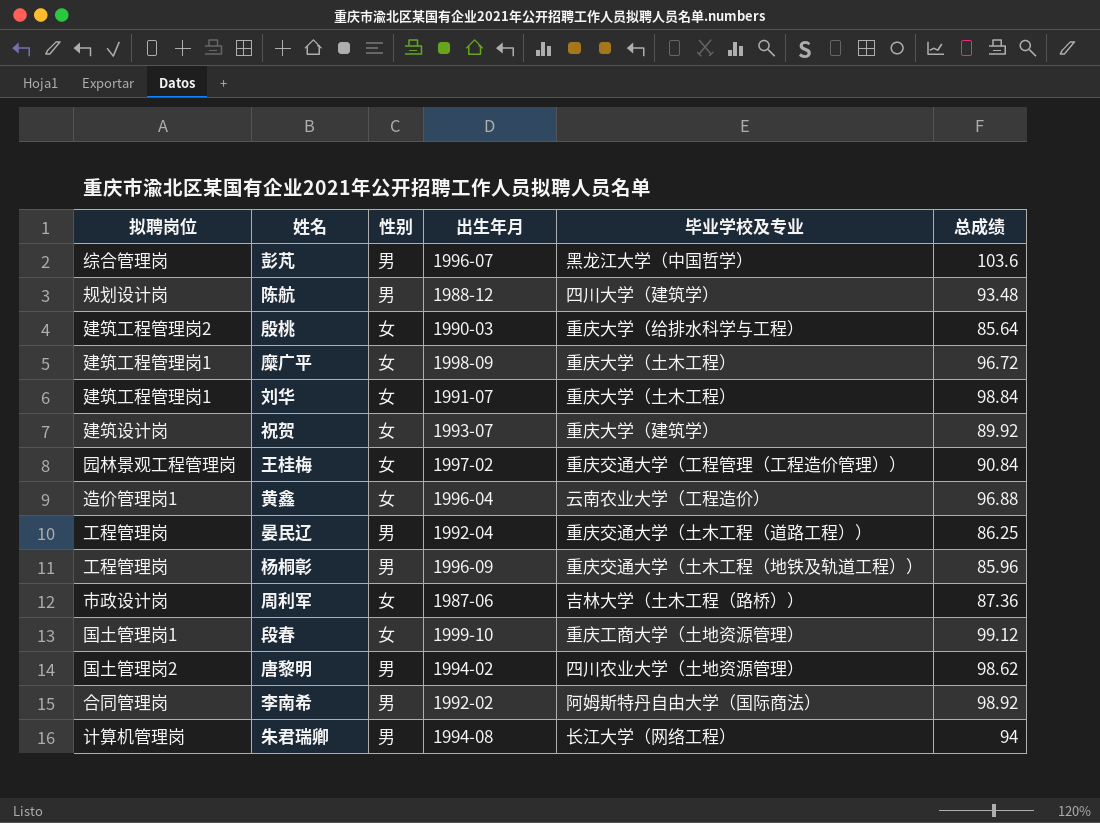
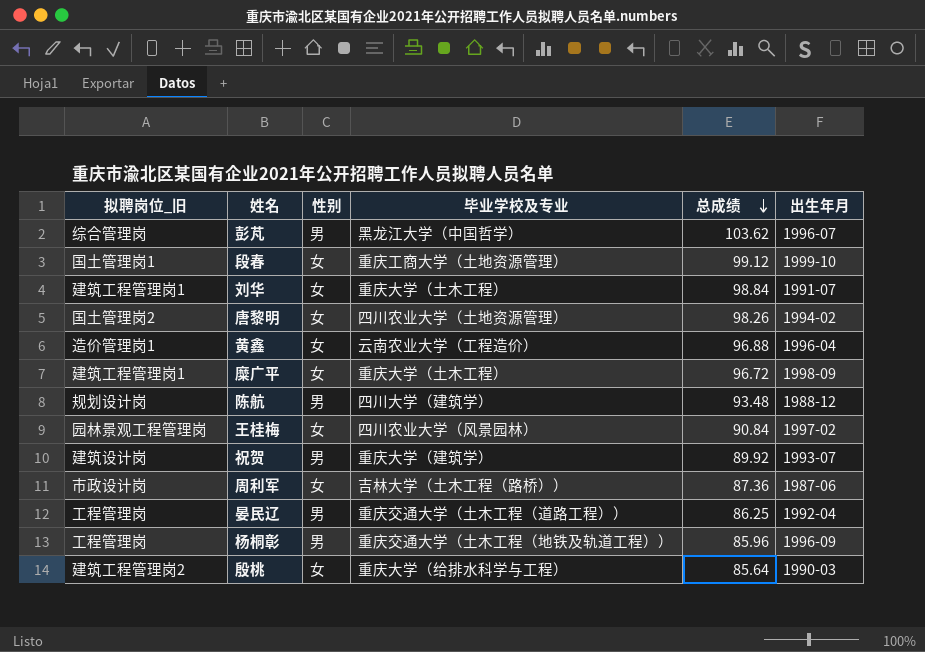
row order: none -> 总成绩 descending
column name: 拟聘岗位 -> 拟聘岗位_旧
column 出生年月 | position: 4 -> 6
row 李南希: 合同管理岗 | 男 | 1992-02 | 阿姆斯特丹自由大学（国际商法） | 98.92 -> none
row 朱君瑞卿: 计算机管理岗 | 男 | 1994-08 | 长江大学（网络工程） | 94 -> none
彭芃 | 总成绩: 103.6 -> 103.62
唐黎明 | 性别: 男 -> 女
唐黎明 | 总成绩: 98.62 -> 98.26
王桂梅 | 毕业学校及专业: 重庆交通大学（工程管理（工程造价管理）） -> 四川农业大学（风景园林）
祝贺 | 性别: 女 -> 男

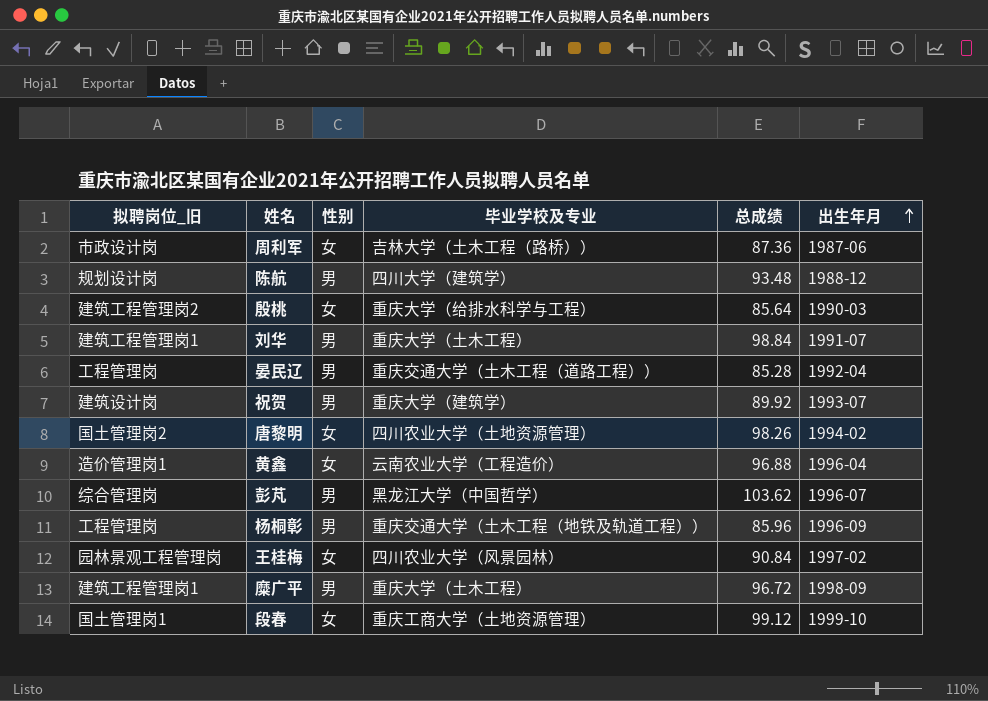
row order: 总成绩 descending -> 出生年月 ascending
刘华 | 性别: 女 -> 男
晏民辽 | 总成绩: 86.25 -> 85.28
糜广平 | 性别: 女 -> 男

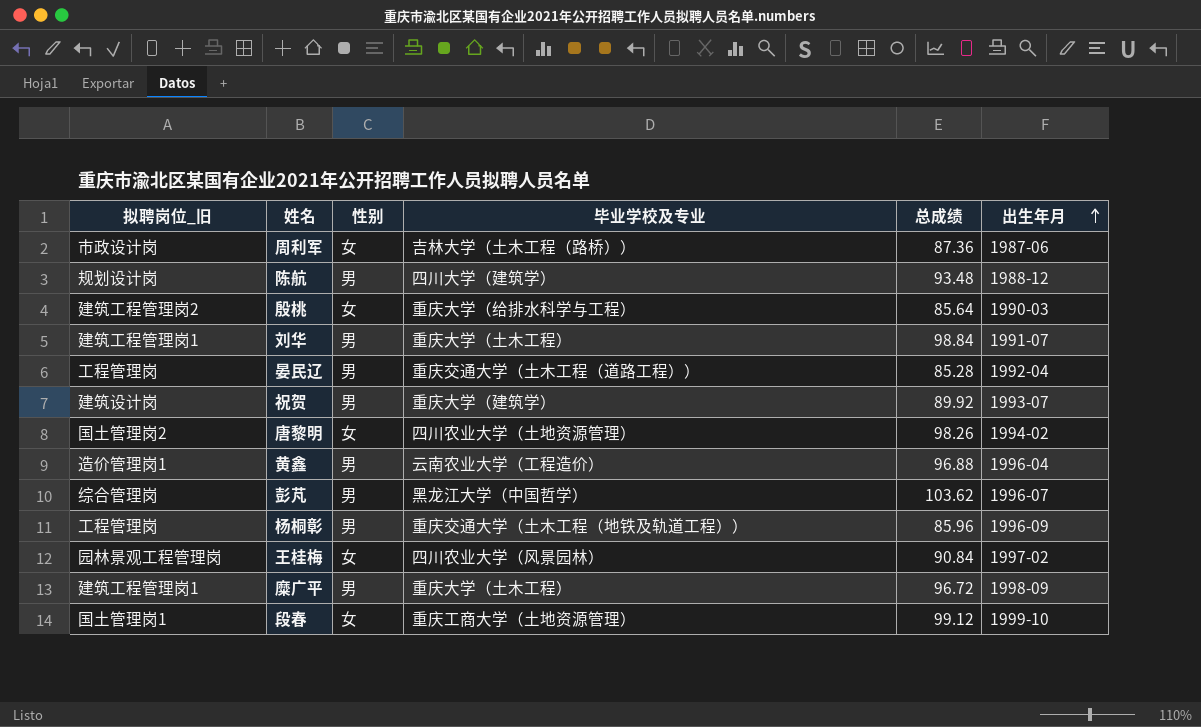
黄鑫 | 性别: 女 -> 男

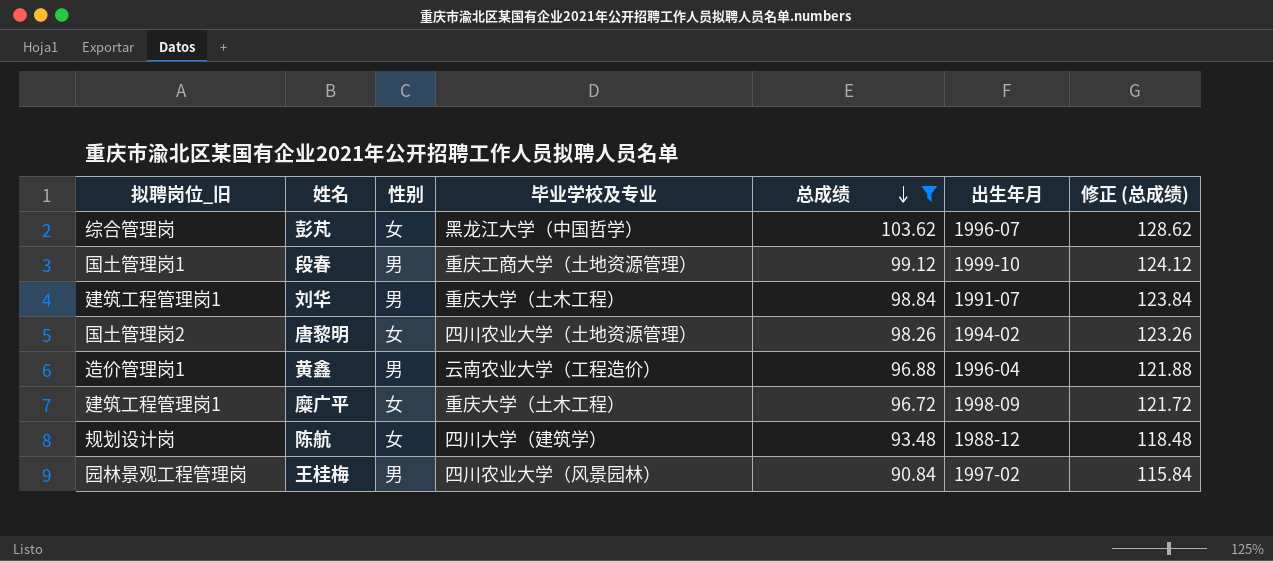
filter: none -> 总成绩 >= 90.84
row order: 出生年月 ascending -> 总成绩 descending
column 修正 (总成绩) | formula: none -> [总成绩] + 25
彭芃 | 性别: 男 -> 女
段春 | 性别: 女 -> 男
糜广平 | 性别: 男 -> 女
陈航 | 性别: 男 -> 女
王桂梅 | 性别: 女 -> 男

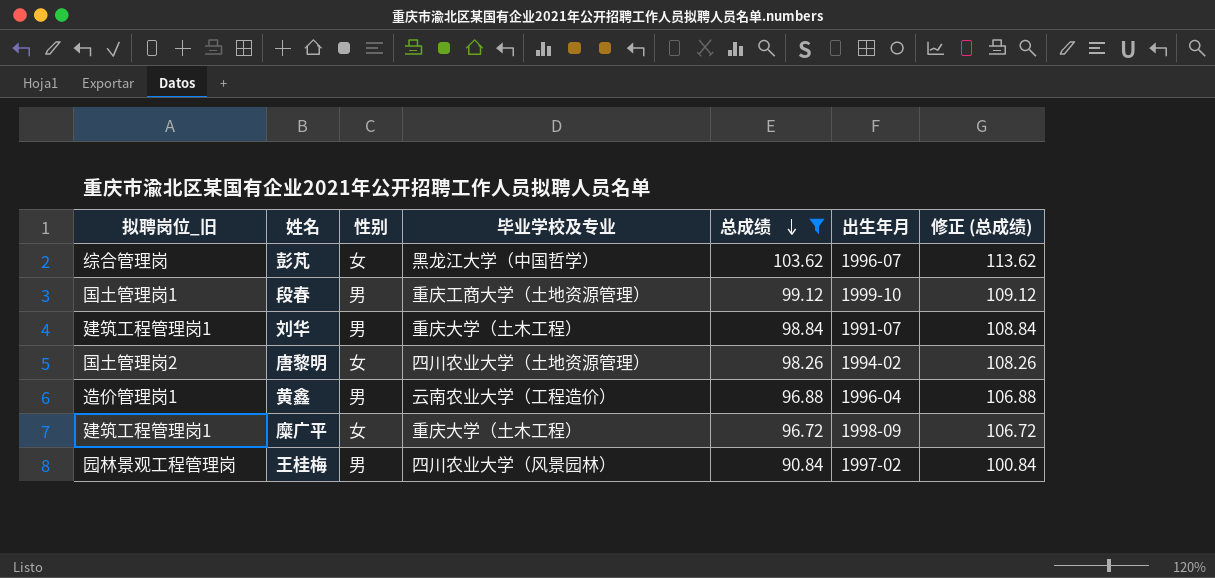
column 修正 (总成绩) | formula: [总成绩] + 25 -> [总成绩] + 10
row 陈航: 规划设计岗 | 女 | 四川大学（建筑学） | 93.48 | 1988-12 | 118.48 -> none

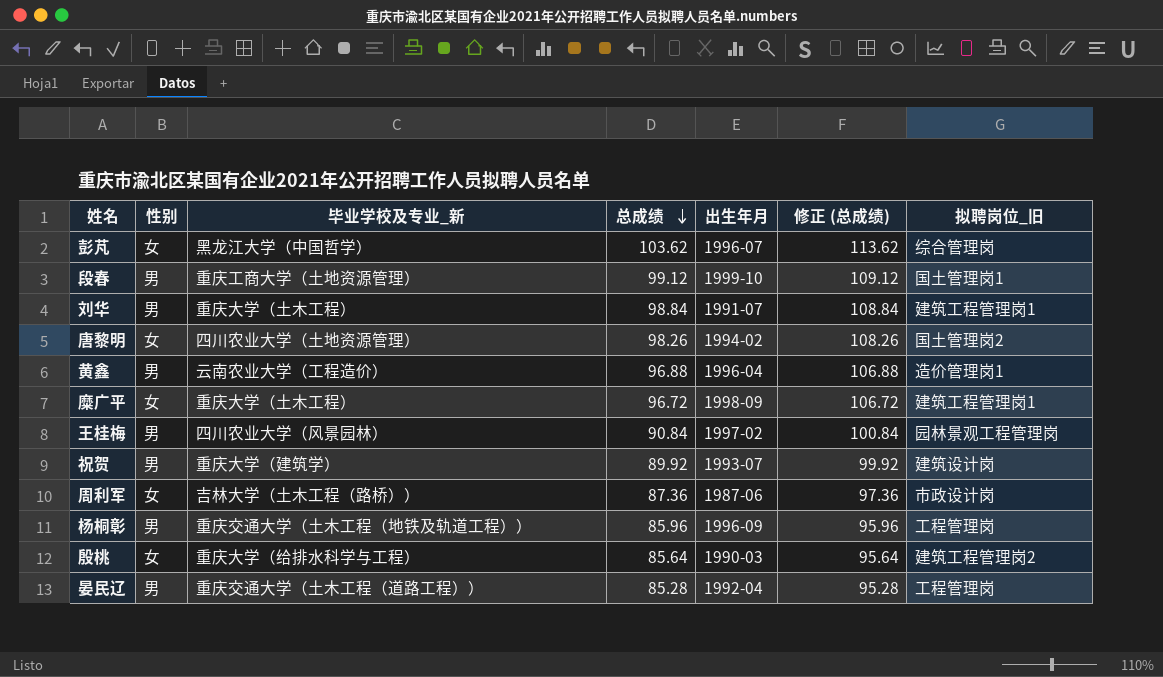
filter: 总成绩 >= 90.84 -> none
column name: 毕业学校及专业 -> 毕业学校及专业_新
column 拟聘岗位_旧 | position: 1 -> 7

